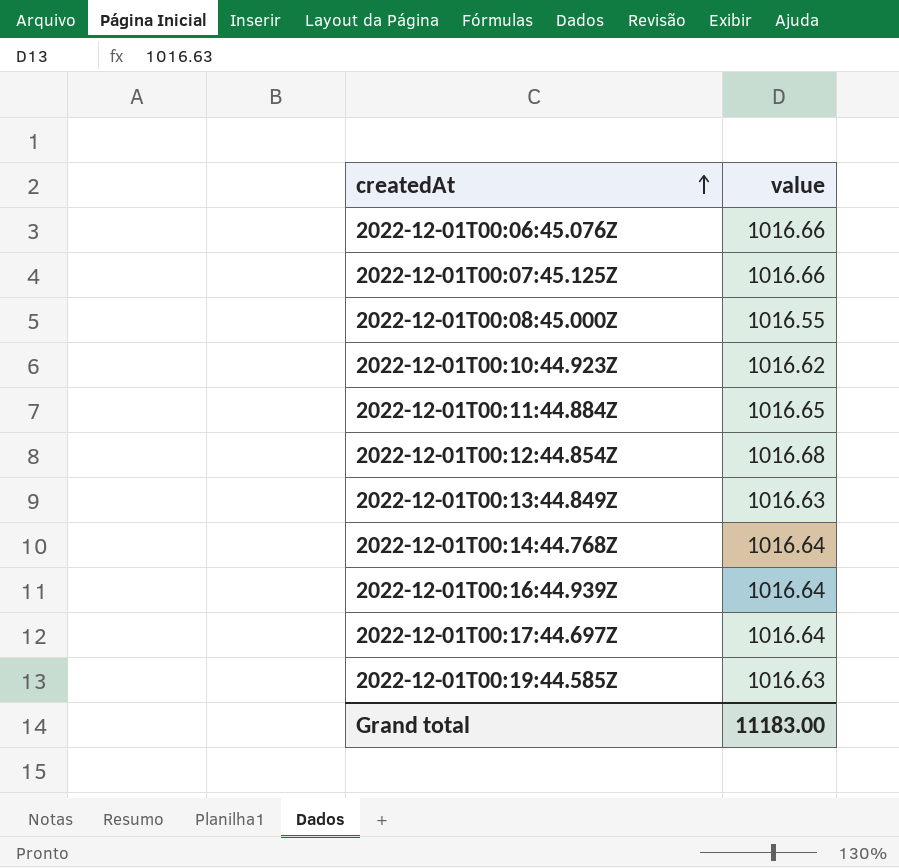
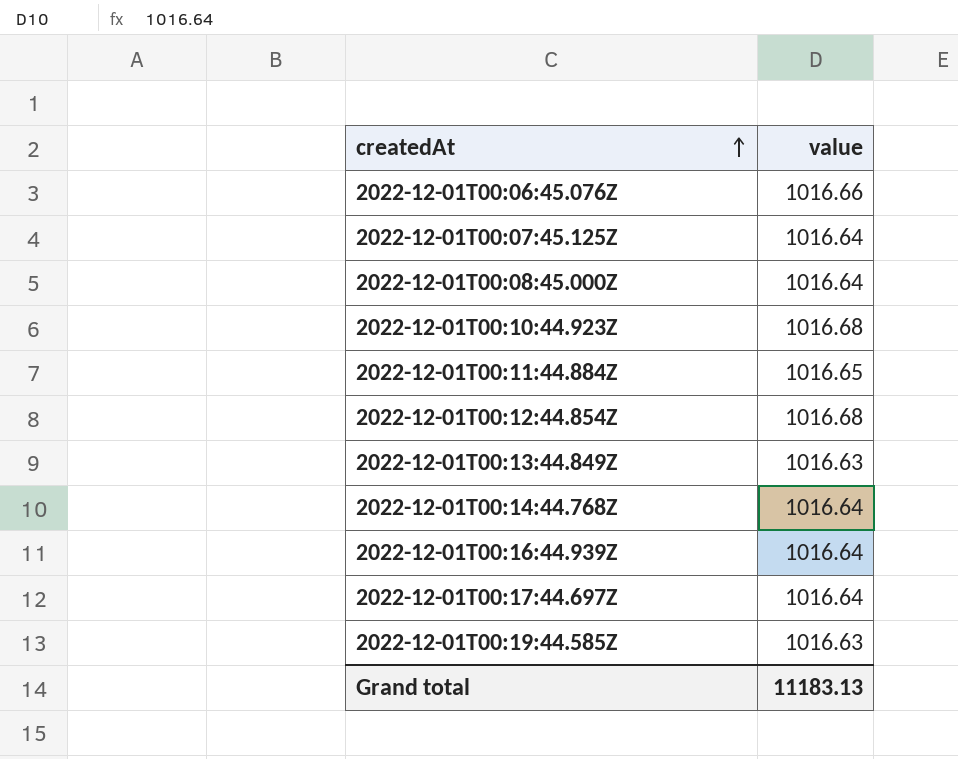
2022-12-01T00:07:45.125Z | value: 1016.66 -> 1016.64
2022-12-01T00:08:45.000Z | value: 1016.55 -> 1016.64
2022-12-01T00:10:44.923Z | value: 1016.62 -> 1016.68
Grand total | value: 11183.00 -> 11183.13

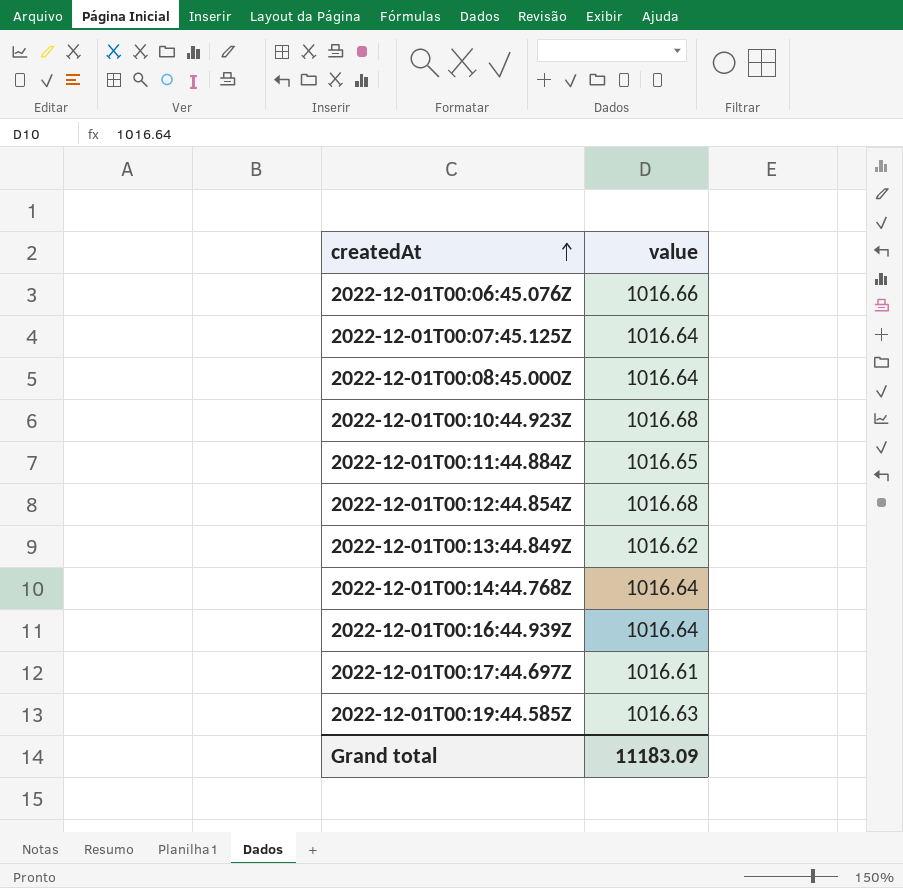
2022-12-01T00:13:44.849Z | value: 1016.63 -> 1016.62
2022-12-01T00:17:44.697Z | value: 1016.64 -> 1016.61
Grand total | value: 11183.13 -> 11183.09

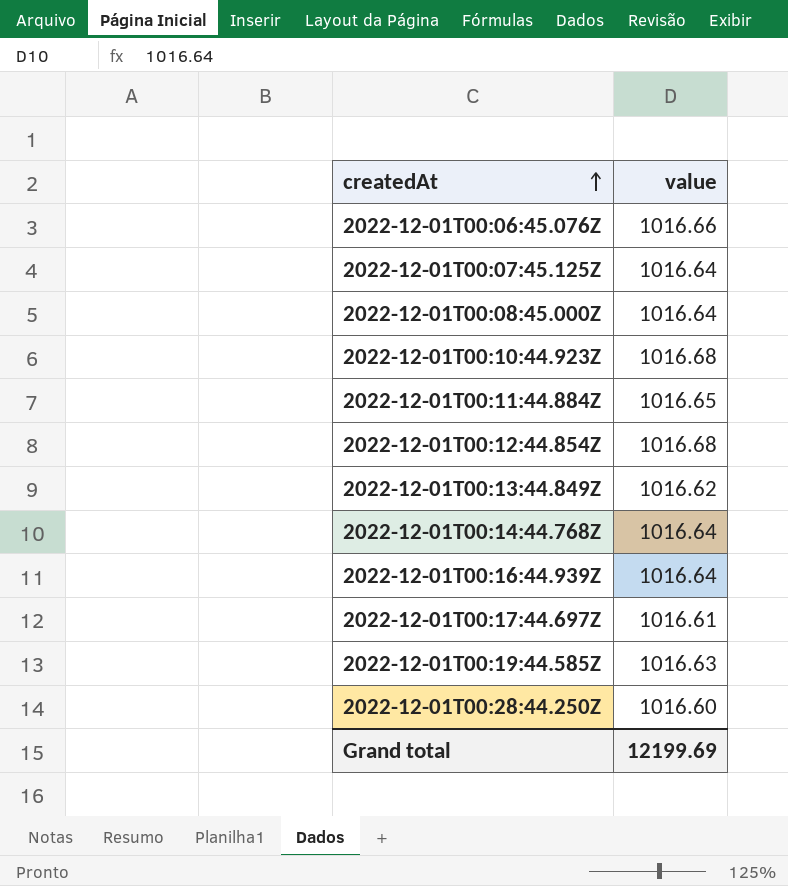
row 2022-12-01T00:28:44.250Z: none -> 1016.60
Grand total | value: 11183.09 -> 12199.69

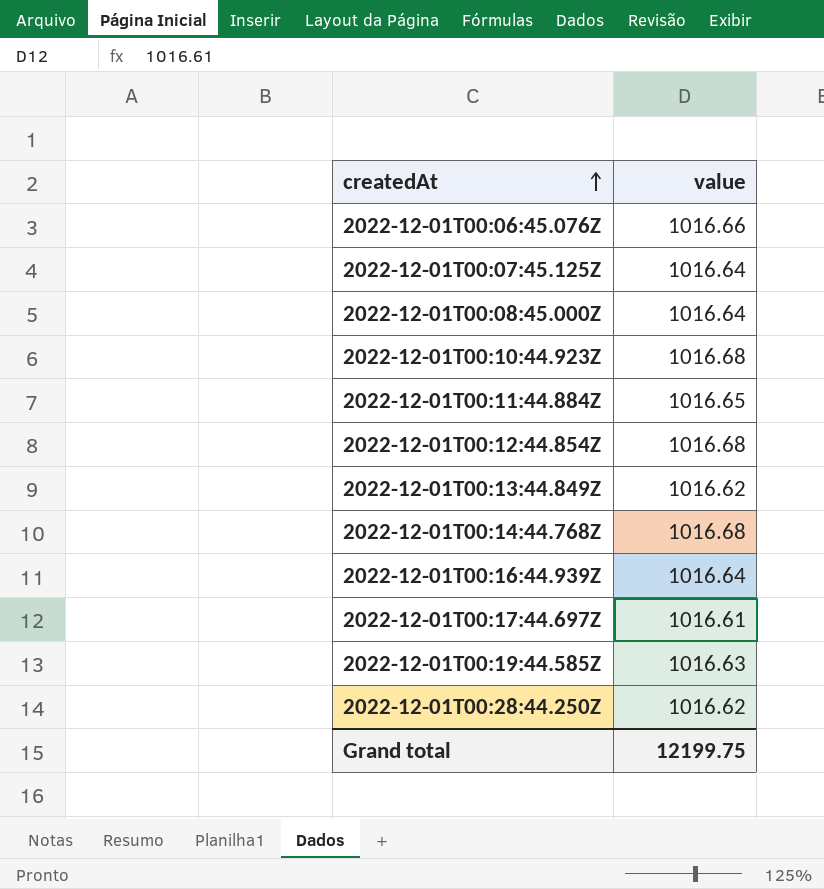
2022-12-01T00:14:44.768Z | value: 1016.64 -> 1016.68
2022-12-01T00:28:44.250Z | value: 1016.60 -> 1016.62
Grand total | value: 12199.69 -> 12199.75

